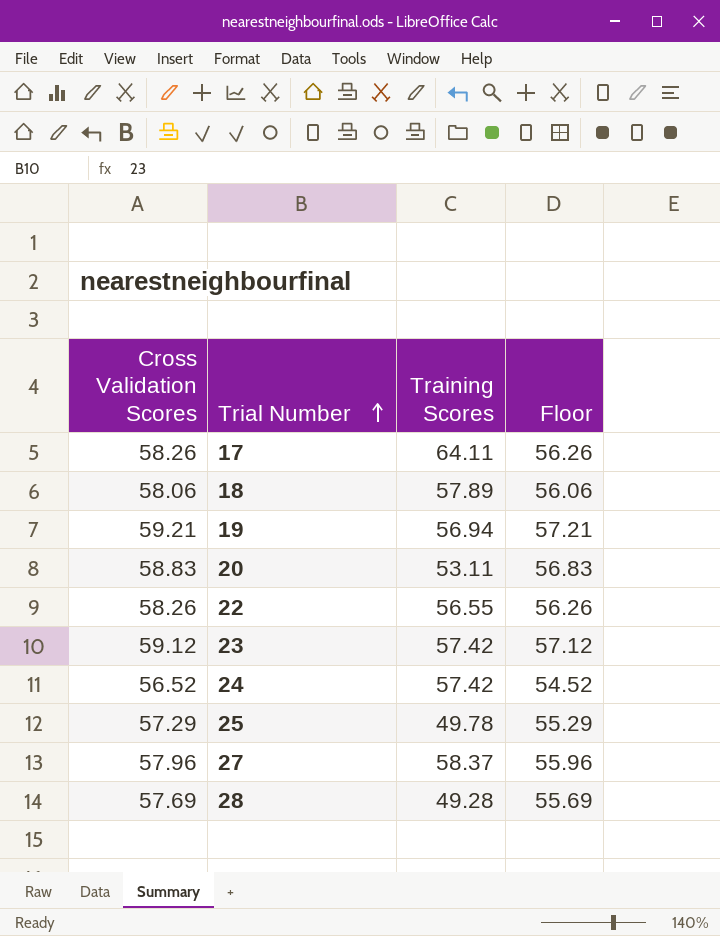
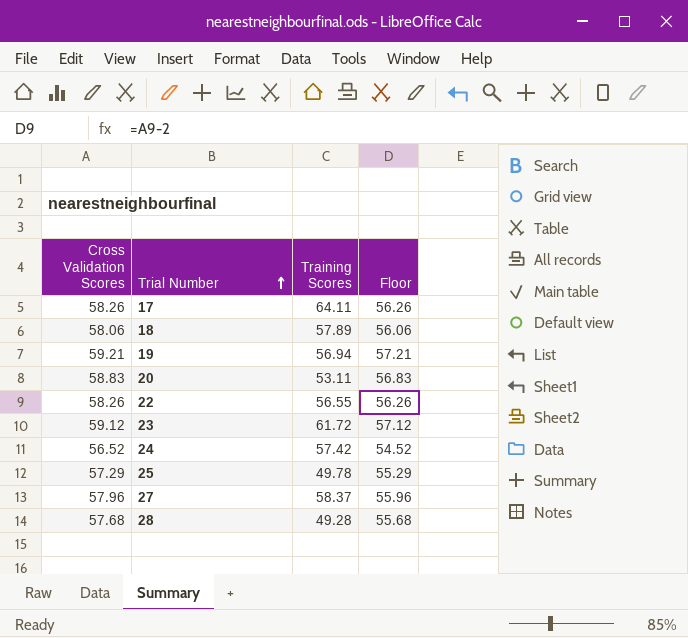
23 | Training Scores: 57.42 -> 61.72
28 | Cross Validation Scores: 57.69 -> 57.68
28 | Floor: 55.69 -> 55.68

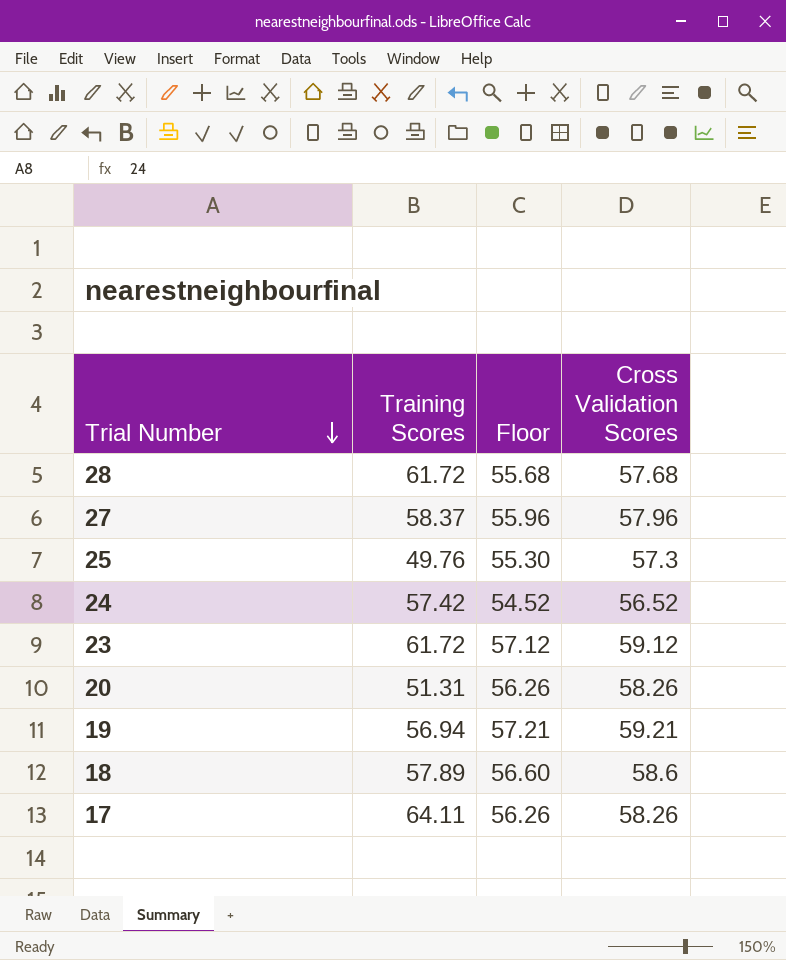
row order: Trial Number ascending -> Trial Number descending
column Cross Validation Scores | position: 1 -> 4
row 22: 58.26 | 56.55 | 56.26 -> none
28 | Training Scores: 49.28 -> 61.72
25 | Training Scores: 49.78 -> 49.76
25 | Floor: 55.29 -> 55.30
25 | Cross Validation Scores: 57.29 -> 57.3
20 | Training Scores: 53.11 -> 51.31
20 | Floor: 56.83 -> 56.26
20 | Cross Validation Scores: 58.83 -> 58.26
18 | Floor: 56.06 -> 56.60
18 | Cross Validation Scores: 58.06 -> 58.6

